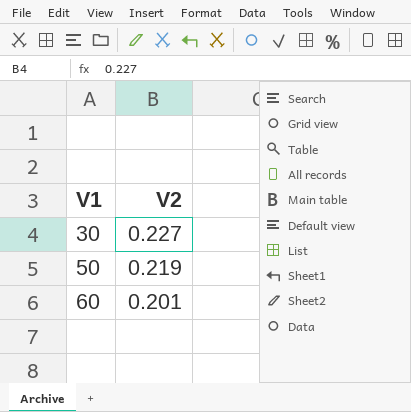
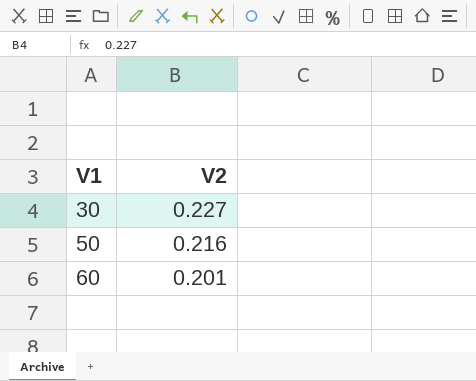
50 | V2: 0.219 -> 0.216

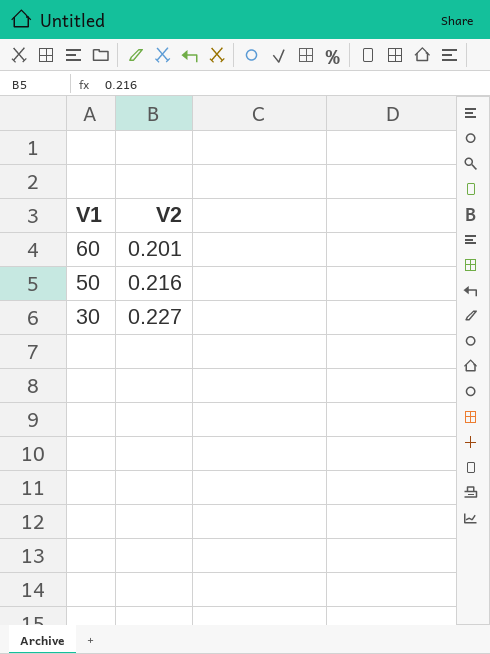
row order: V1 ascending -> V1 descending

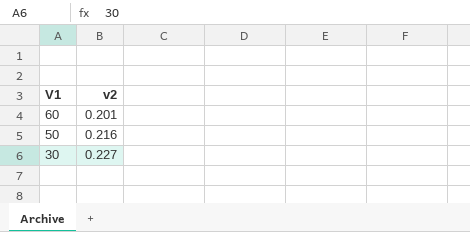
column name: V2 -> v2

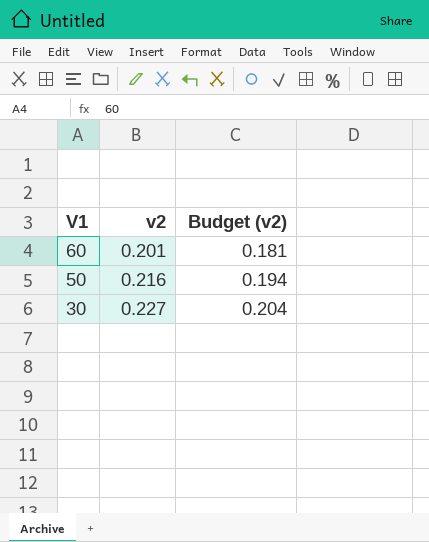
column Budget (v2) | formula: none -> [v2] * 0.9

